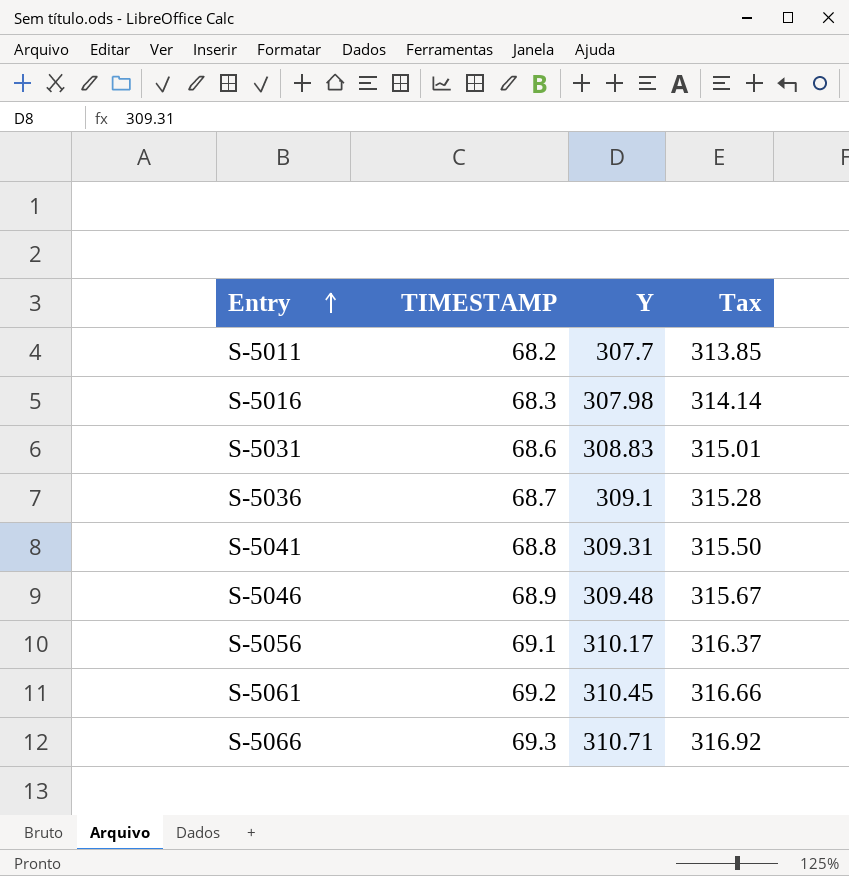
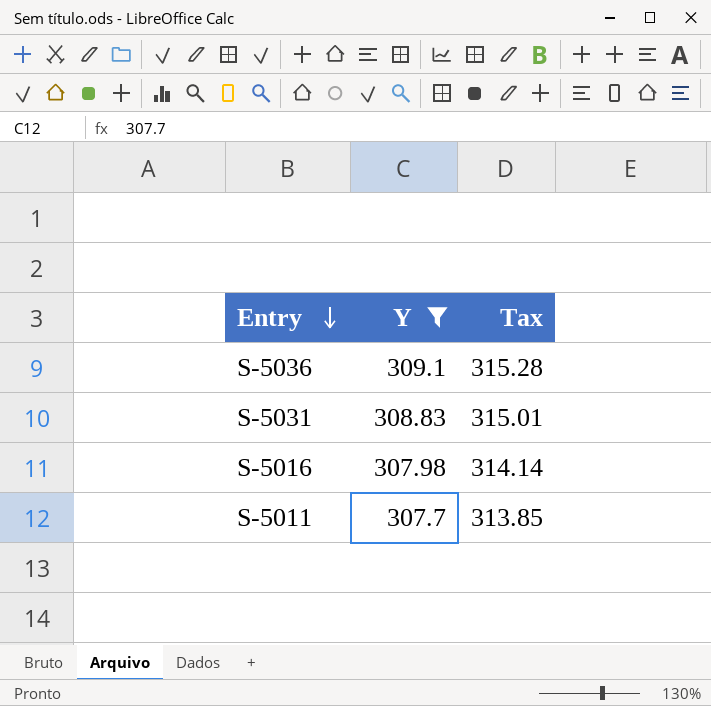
filter: none -> Y <= 309.1
row order: Entry ascending -> Entry descending
column TIMESTAMP | position: 2 -> none

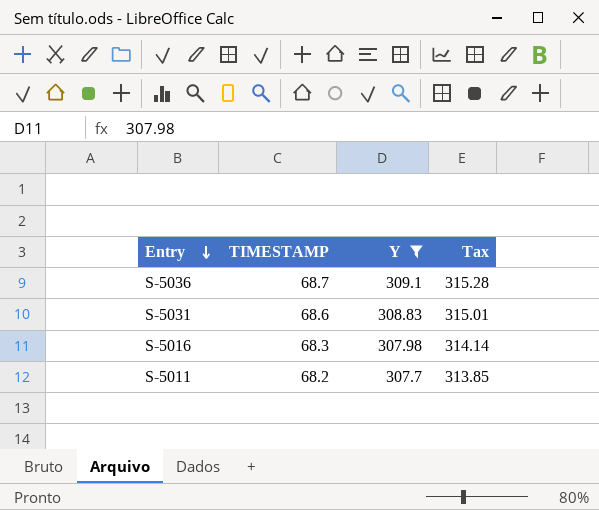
column TIMESTAMP | position: none -> 2

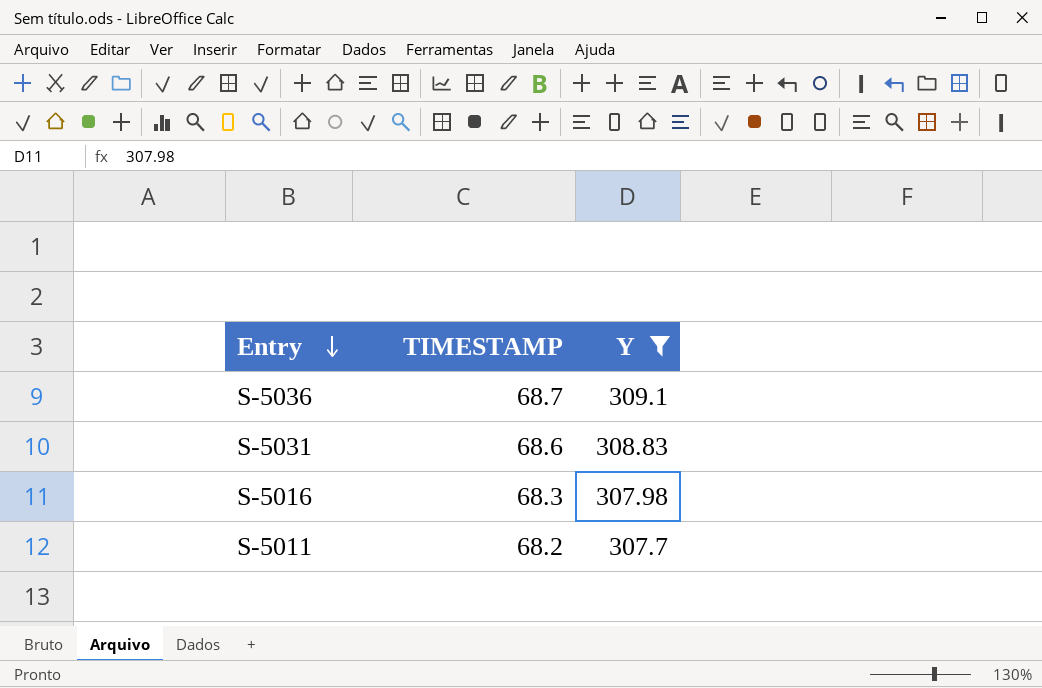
column Tax | formula: [Y] * 1.02 -> none

